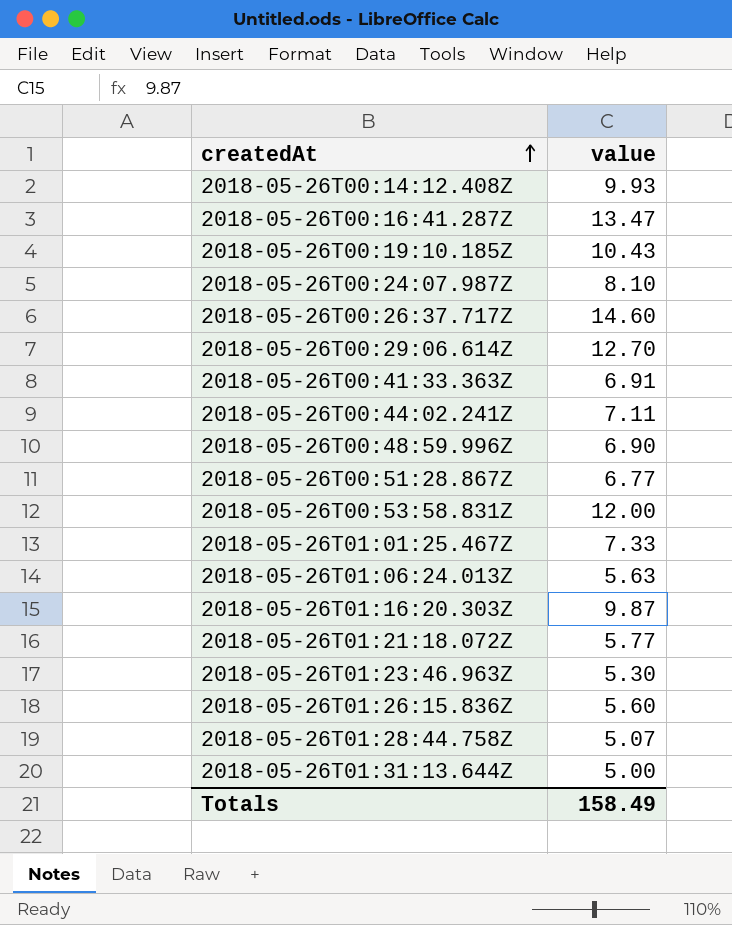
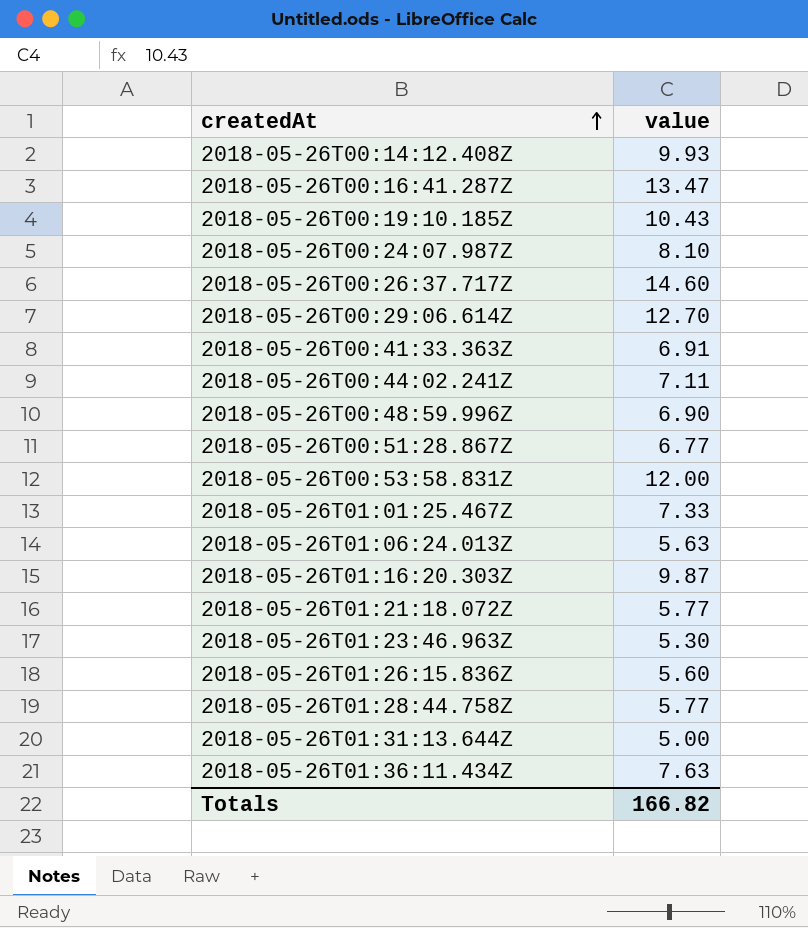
2018-05-26T01:28:44.758Z | value: 5.07 -> 5.77
row 2018-05-26T01:36:11.434Z: none -> 7.63
Totals | value: 158.49 -> 166.82

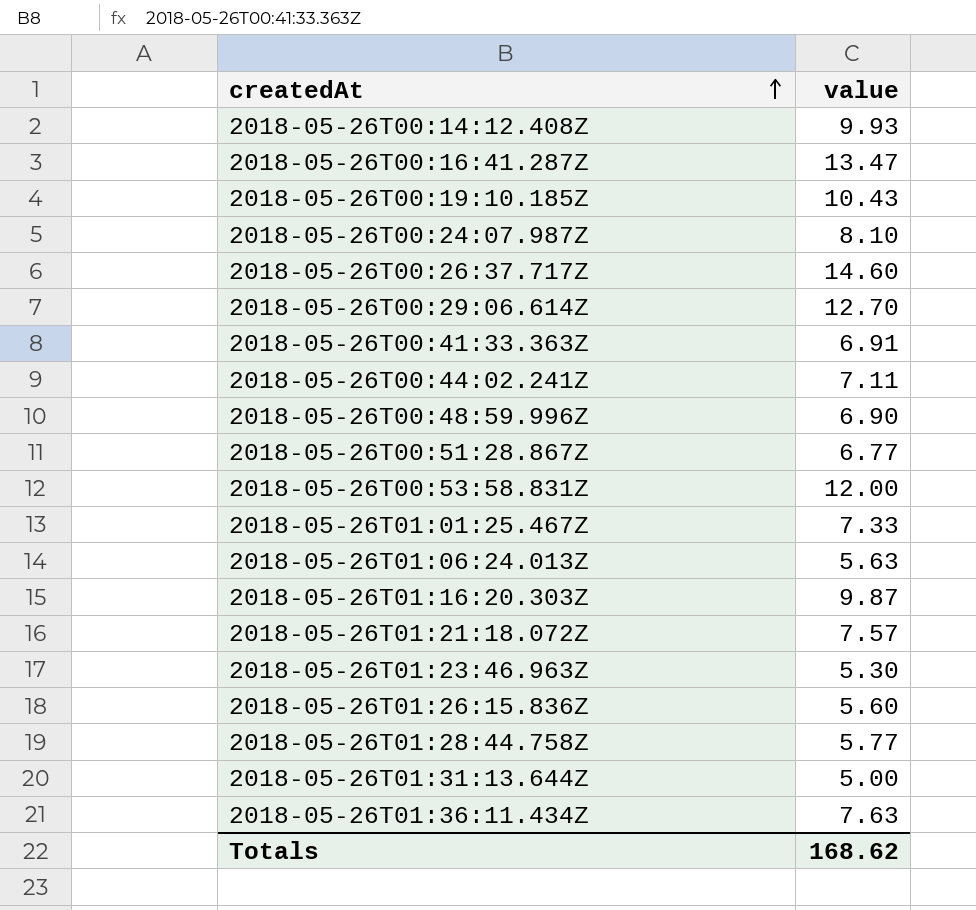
2018-05-26T01:21:18.072Z | value: 5.77 -> 7.57
Totals | value: 166.82 -> 168.62

